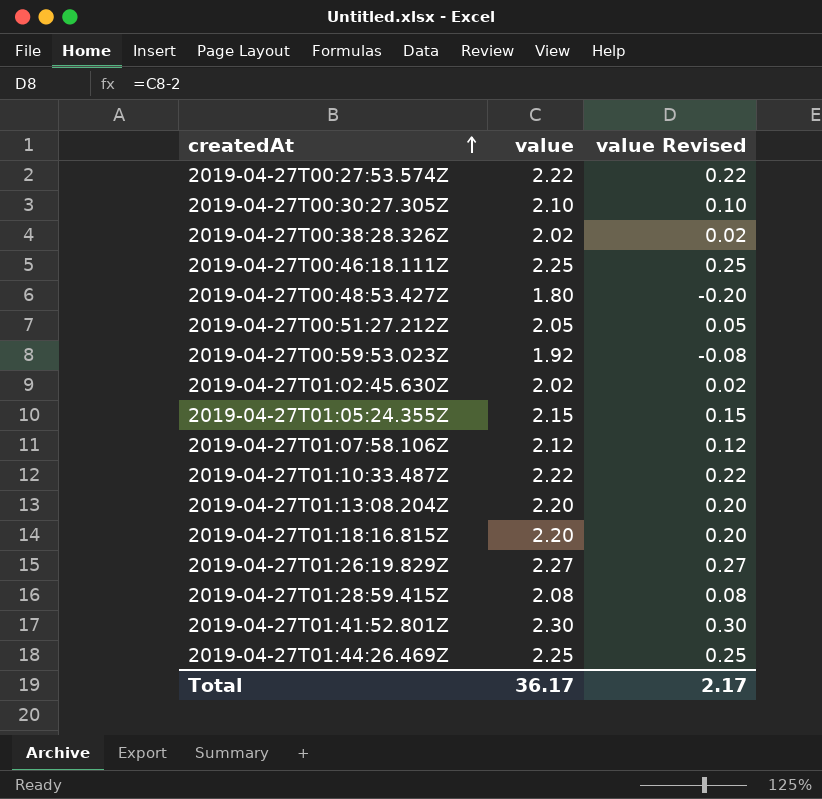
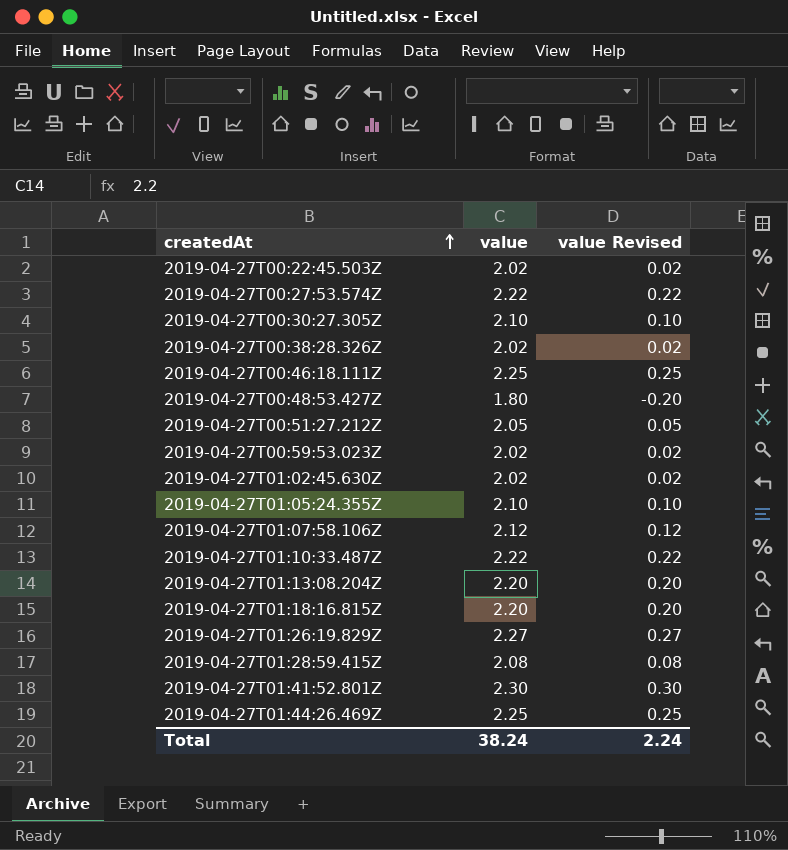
row 2019-04-27T00:22:45.503Z: none -> 2.02 | 0.02
2019-04-27T00:59:53.023Z | value: 1.92 -> 2.02
2019-04-27T00:59:53.023Z | value Revised: -0.08 -> 0.02
2019-04-27T01:05:24.355Z | value: 2.15 -> 2.10
2019-04-27T01:05:24.355Z | value Revised: 0.15 -> 0.10
Total | value: 36.17 -> 38.24
Total | value Revised: 2.17 -> 2.24

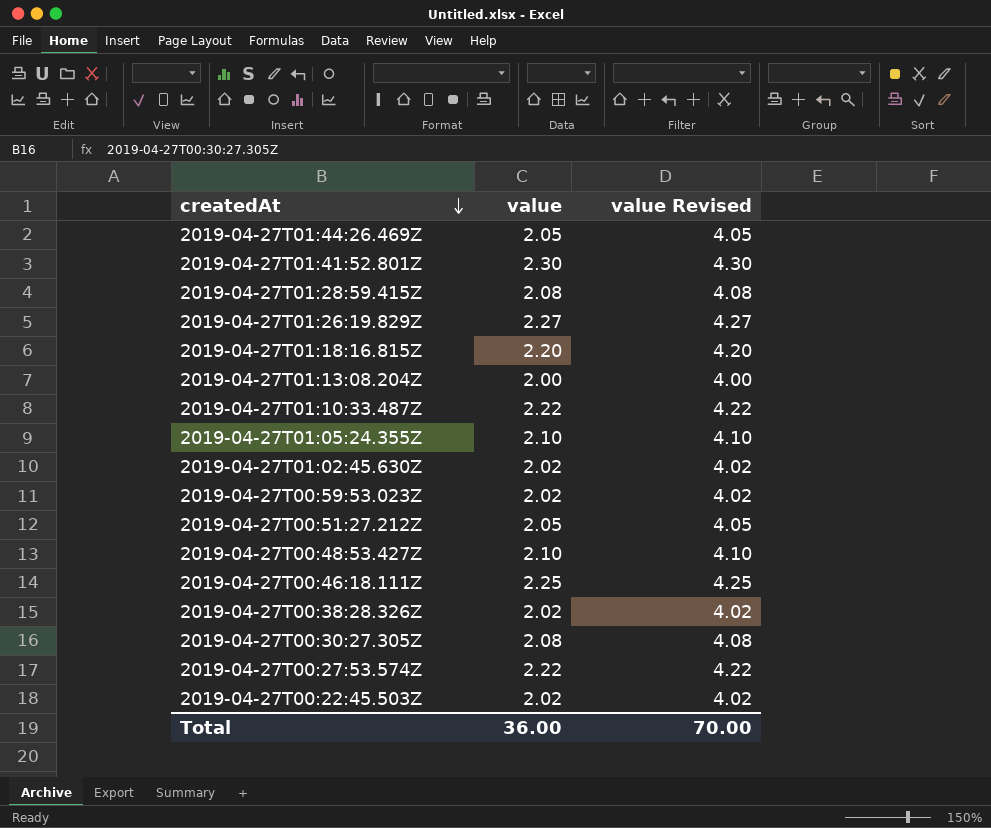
row order: createdAt ascending -> createdAt descending
column value Revised | formula: [value] - 2 -> [value] + 2
row 2019-04-27T01:07:58.106Z: 2.12 | 0.12 -> none
2019-04-27T01:44:26.469Z | value: 2.25 -> 2.05
2019-04-27T01:13:08.204Z | value: 2.20 -> 2.00
2019-04-27T00:48:53.427Z | value: 1.80 -> 2.10
2019-04-27T00:30:27.305Z | value: 2.10 -> 2.08
Total | value: 38.24 -> 36.00
Total | value Revised: 2.24 -> 70.00

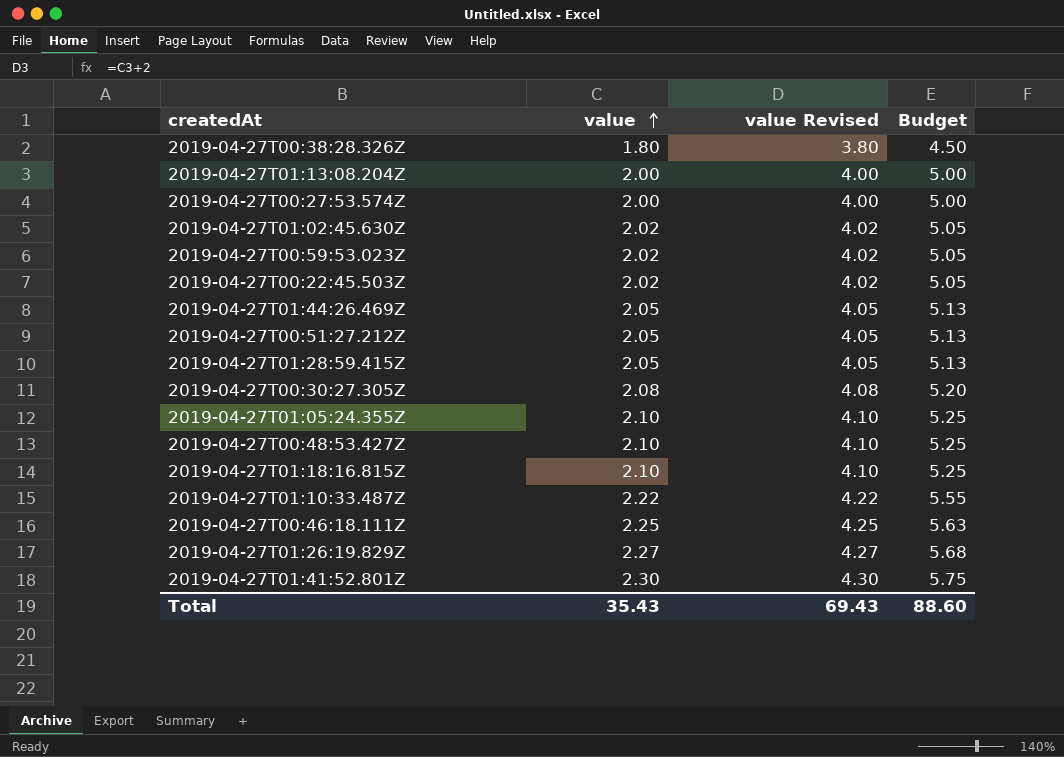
row order: createdAt descending -> value ascending
column Budget | formula: none -> [value] * 2.5
2019-04-27T00:38:28.326Z | value: 2.02 -> 1.80
2019-04-27T00:38:28.326Z | value Revised: 4.02 -> 3.80
2019-04-27T00:27:53.574Z | value: 2.22 -> 2.00
2019-04-27T00:27:53.574Z | value Revised: 4.22 -> 4.00
2019-04-27T01:28:59.415Z | value: 2.08 -> 2.05
2019-04-27T01:28:59.415Z | value Revised: 4.08 -> 4.05
2019-04-27T01:18:16.815Z | value: 2.20 -> 2.10
2019-04-27T01:18:16.815Z | value Revised: 4.20 -> 4.10
Total | value: 36.00 -> 35.43
Total | value Revised: 70.00 -> 69.43

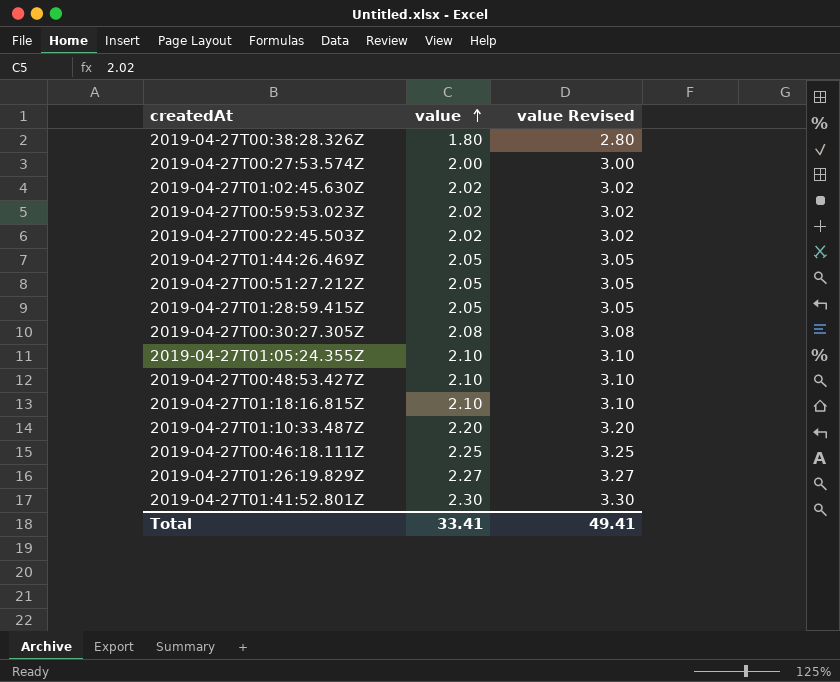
column Budget | formula: [value] * 2.5 -> none
column value Revised | formula: [value] + 2 -> [value] + 1
row 2019-04-27T01:13:08.204Z: 2.00 | 4.00 | 5.00 -> none
2019-04-27T01:10:33.487Z | value: 2.22 -> 2.20
Total | value: 35.43 -> 33.41
Total | value Revised: 69.43 -> 49.41

